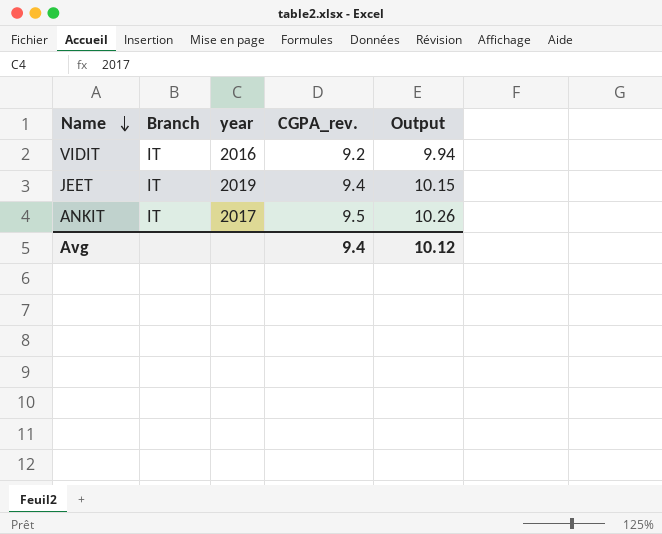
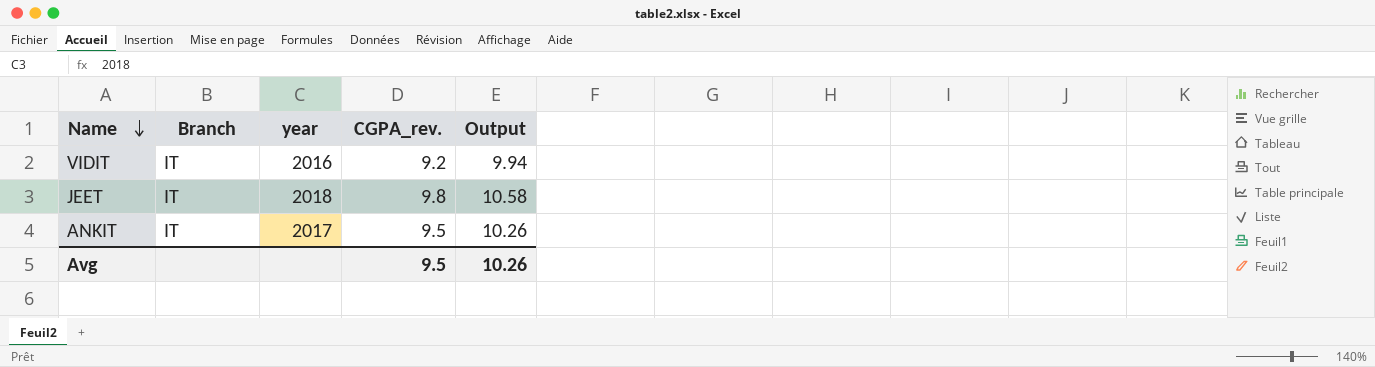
JEET | year: 2019 -> 2018
JEET | CGPA_rev.: 9.4 -> 9.8
JEET | Output: 10.15 -> 10.58
Avg | CGPA_rev.: 9.4 -> 9.5
Avg | Output: 10.12 -> 10.26

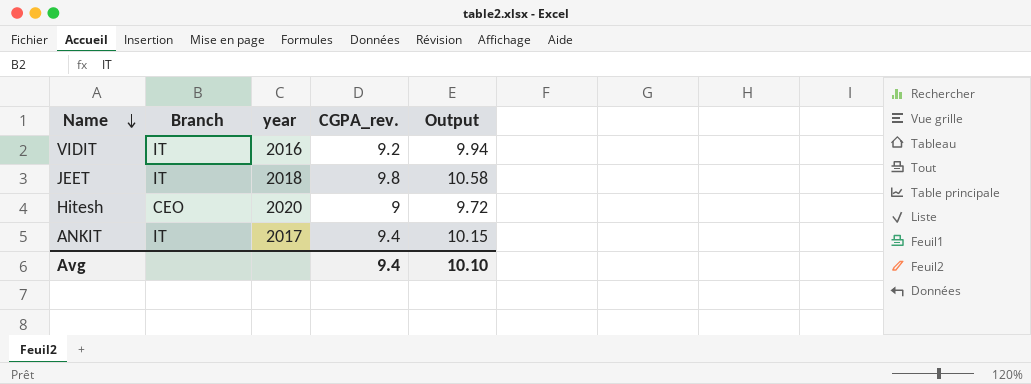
row Hitesh: none -> CEO | 2020 | 9 | 9.72
ANKIT | CGPA_rev.: 9.5 -> 9.4
ANKIT | Output: 10.26 -> 10.15
Avg | CGPA_rev.: 9.5 -> 9.4
Avg | Output: 10.26 -> 10.10

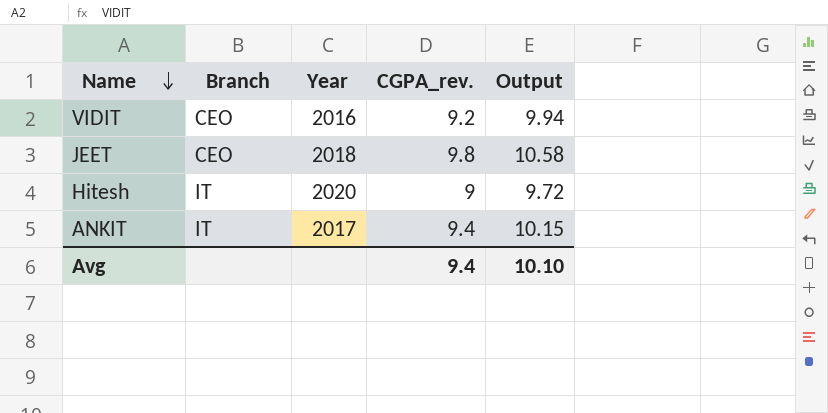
column name: year -> Year
VIDIT | Branch: IT -> CEO
JEET | Branch: IT -> CEO
Hitesh | Branch: CEO -> IT

